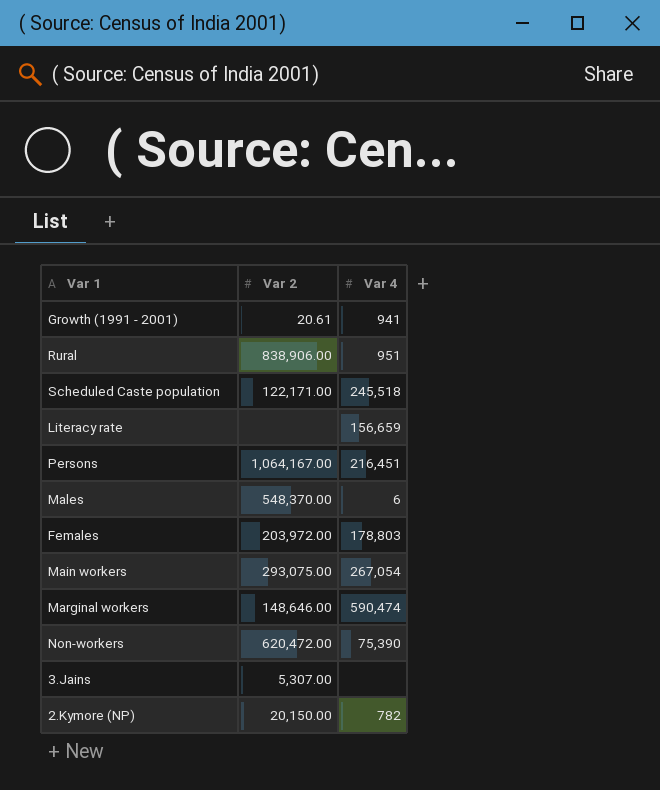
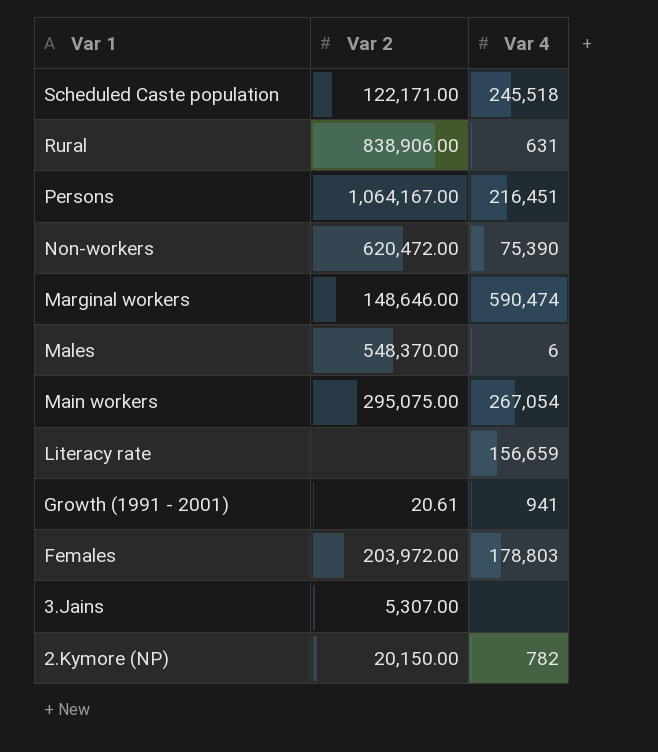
row order: none -> Var 1 descending
Rural | Var 4: 951 -> 631
Main workers | Var 2: 293,075.00 -> 295,075.00

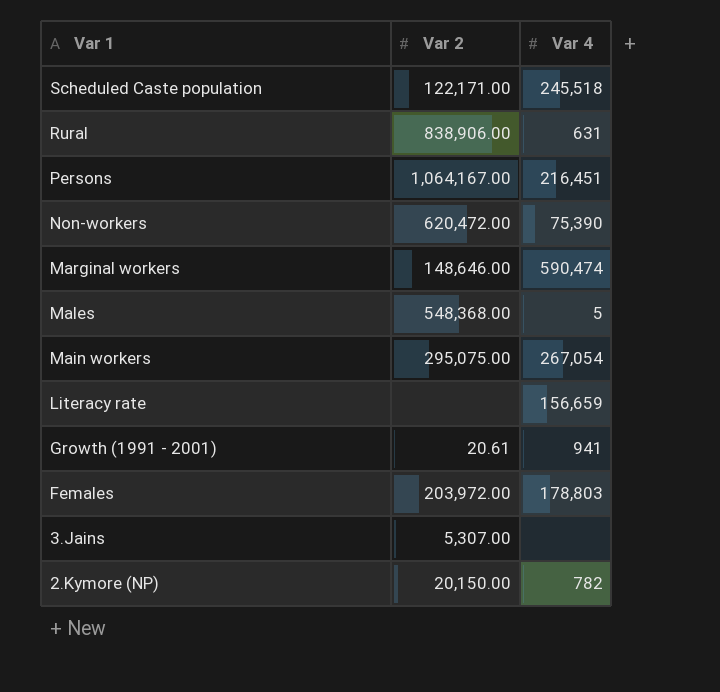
Males | Var 2: 548,370.00 -> 548,368.00
Males | Var 4: 6 -> 5

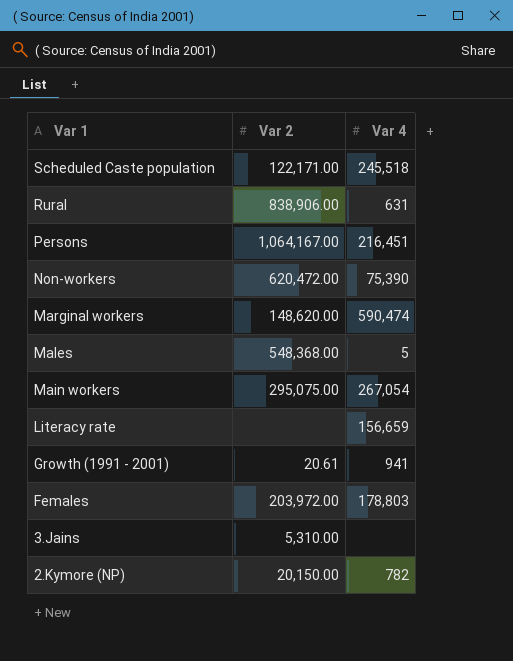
Marginal workers | Var 2: 148,646.00 -> 148,620.00
3.Jains | Var 2: 5,307.00 -> 5,310.00

